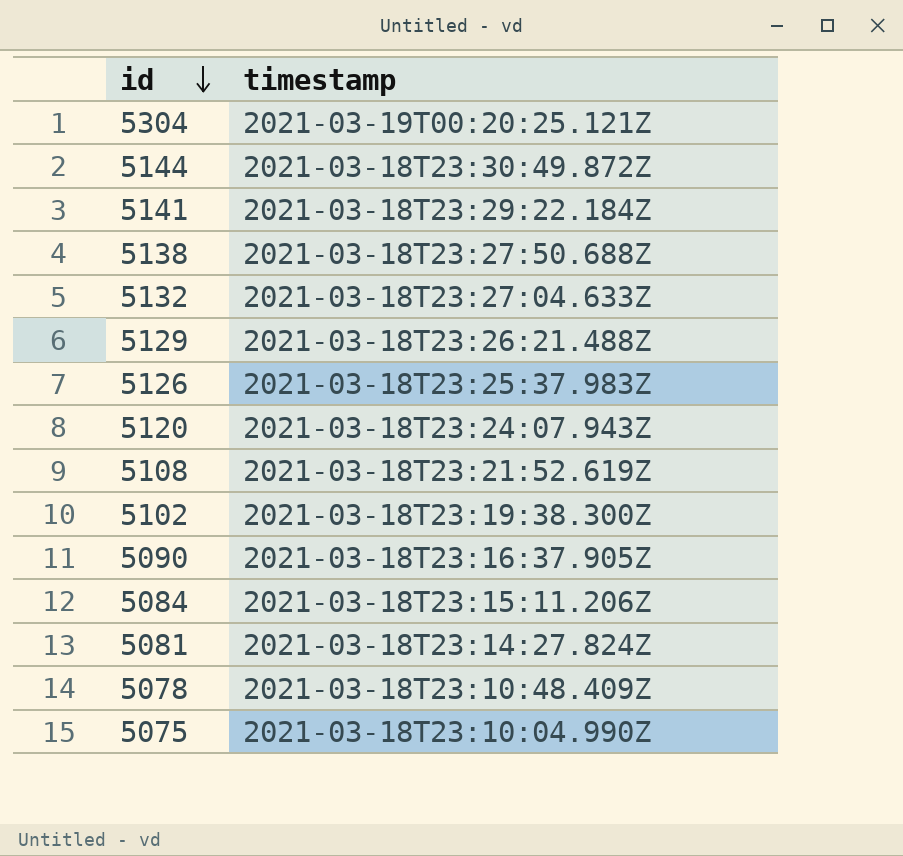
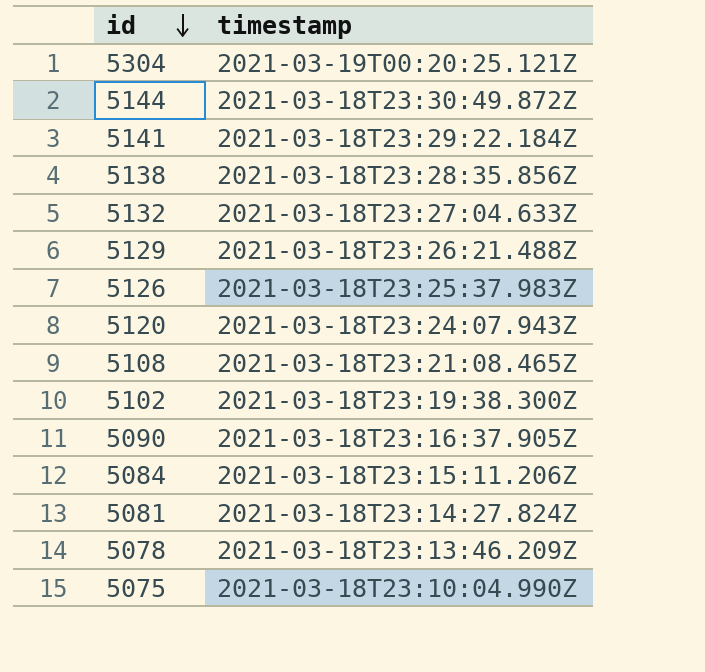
5138 | timestamp: 2021-03-18T23:27:50.688Z -> 2021-03-18T23:28:35.856Z
5108 | timestamp: 2021-03-18T23:21:52.619Z -> 2021-03-18T23:21:08.465Z
5078 | timestamp: 2021-03-18T23:10:48.409Z -> 2021-03-18T23:13:46.209Z

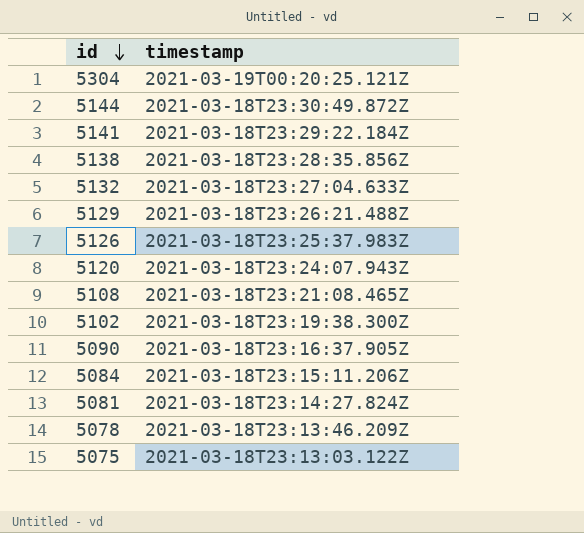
5075 | timestamp: 2021-03-18T23:10:04.990Z -> 2021-03-18T23:13:03.122Z

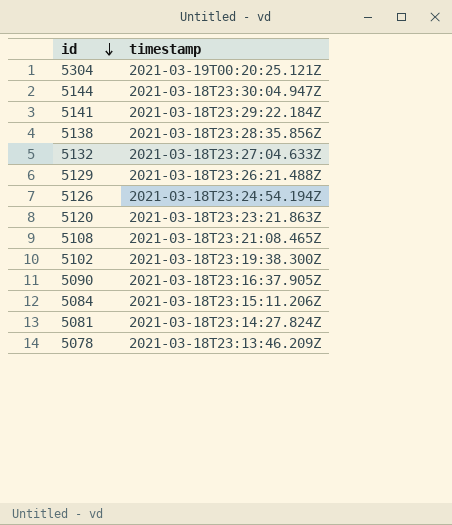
row 5075: 2021-03-18T23:13:03.122Z -> none
5144 | timestamp: 2021-03-18T23:30:49.872Z -> 2021-03-18T23:30:04.947Z
5126 | timestamp: 2021-03-18T23:25:37.983Z -> 2021-03-18T23:24:54.194Z
5120 | timestamp: 2021-03-18T23:24:07.943Z -> 2021-03-18T23:23:21.863Z

